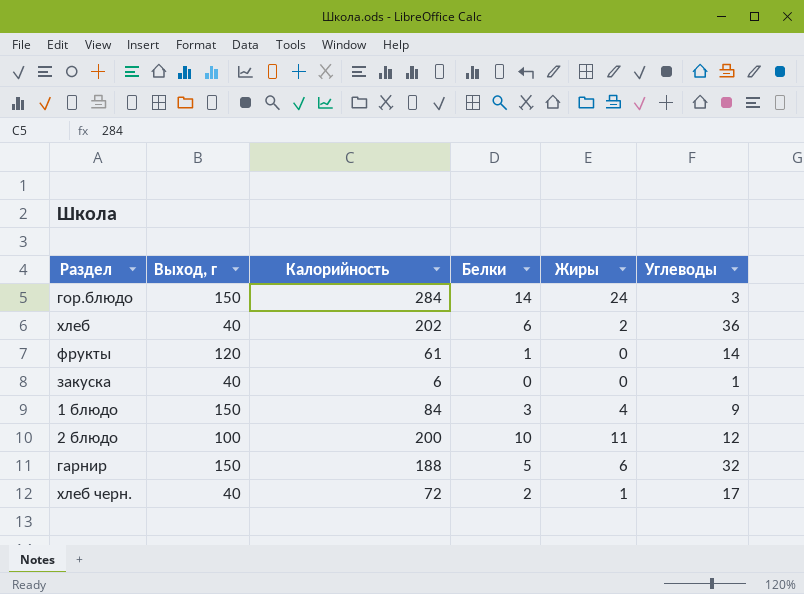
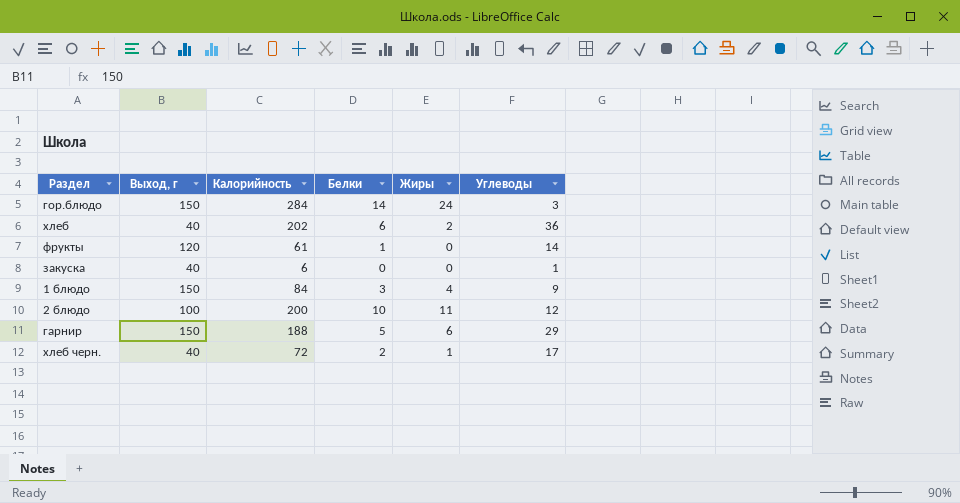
гарнир | Углеводы: 32 -> 29

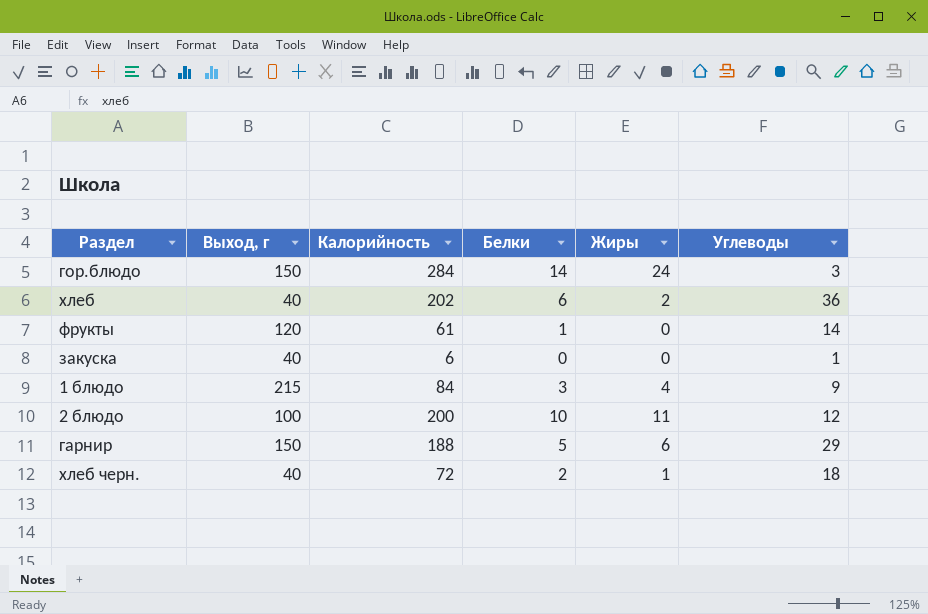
1 блюдо | Выход, г: 150 -> 215
хлеб черн. | Углеводы: 17 -> 18

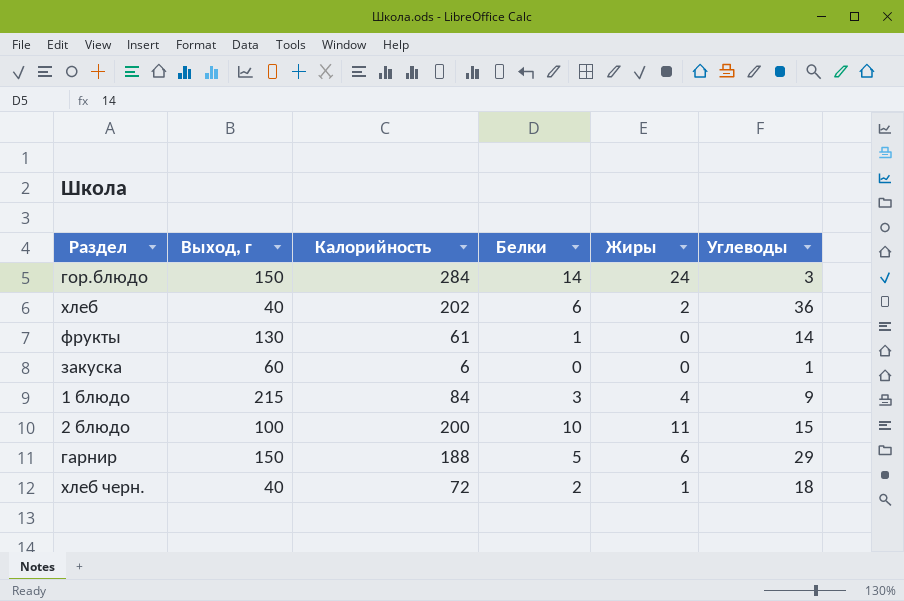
фрукты | Выход, г: 120 -> 130
закуска | Выход, г: 40 -> 60
2 блюдо | Углеводы: 12 -> 15

